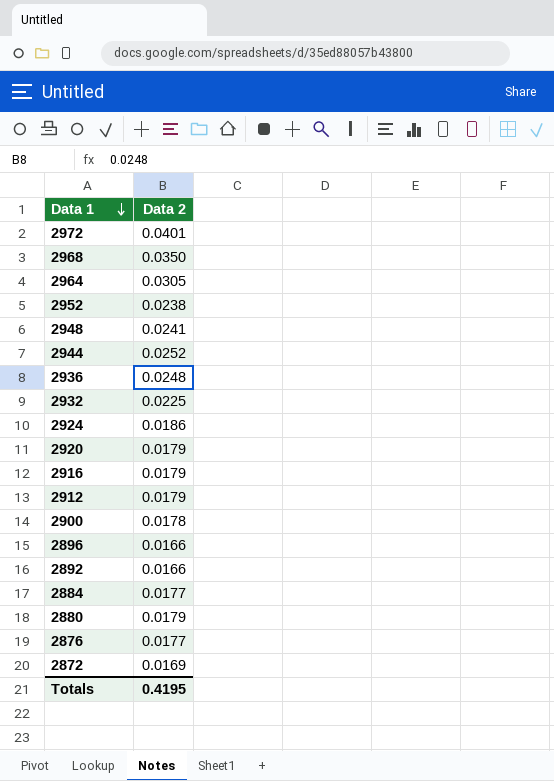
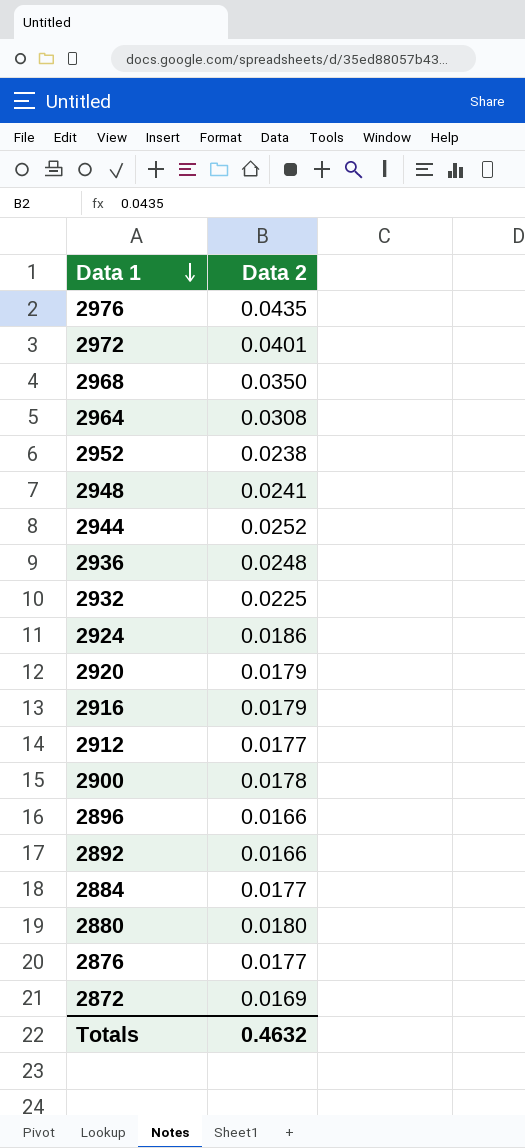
row 2976: none -> 0.0435
2964 | Data 2: 0.0305 -> 0.0308
2912 | Data 2: 0.0179 -> 0.0177
2880 | Data 2: 0.0179 -> 0.0180
Totals | Data 2: 0.4195 -> 0.4632

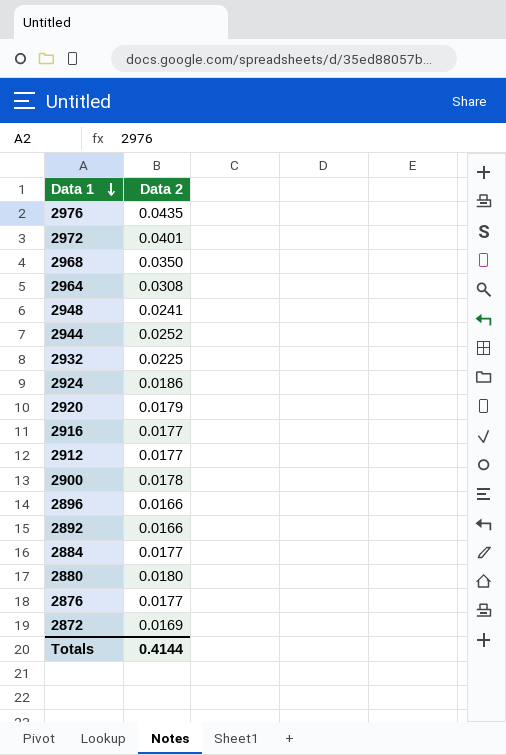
row 2952: 0.0238 -> none
row 2936: 0.0248 -> none
2916 | Data 2: 0.0179 -> 0.0177
Totals | Data 2: 0.4632 -> 0.4144

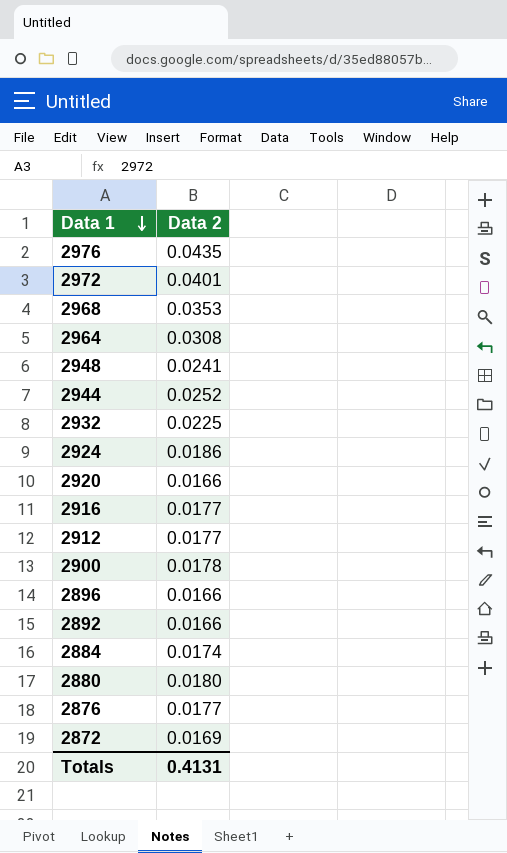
2968 | Data 2: 0.0350 -> 0.0353
2920 | Data 2: 0.0179 -> 0.0166
2884 | Data 2: 0.0177 -> 0.0174
Totals | Data 2: 0.4144 -> 0.4131

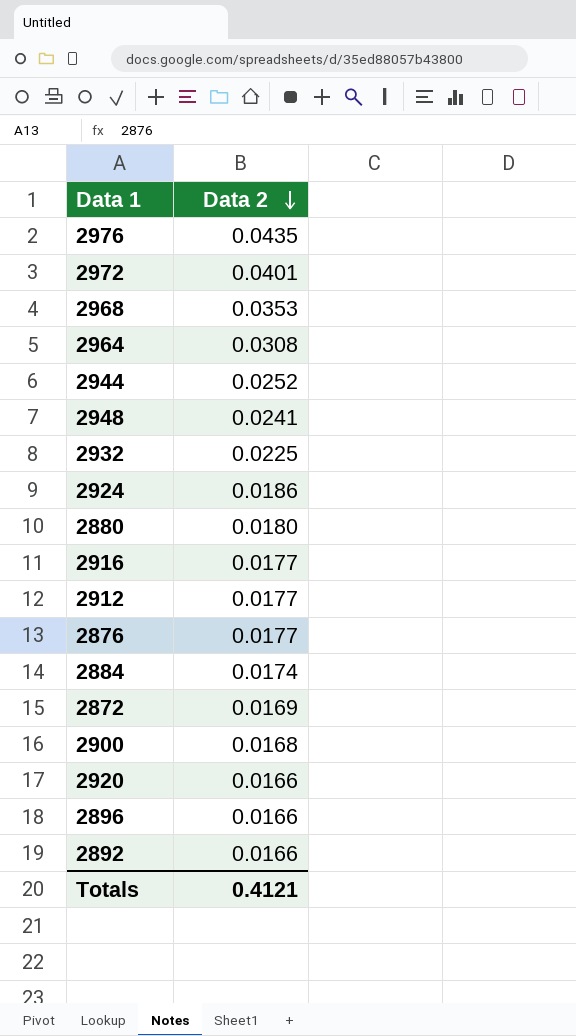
row order: Data 1 descending -> Data 2 descending
2900 | Data 2: 0.0178 -> 0.0168
Totals | Data 2: 0.4131 -> 0.4121

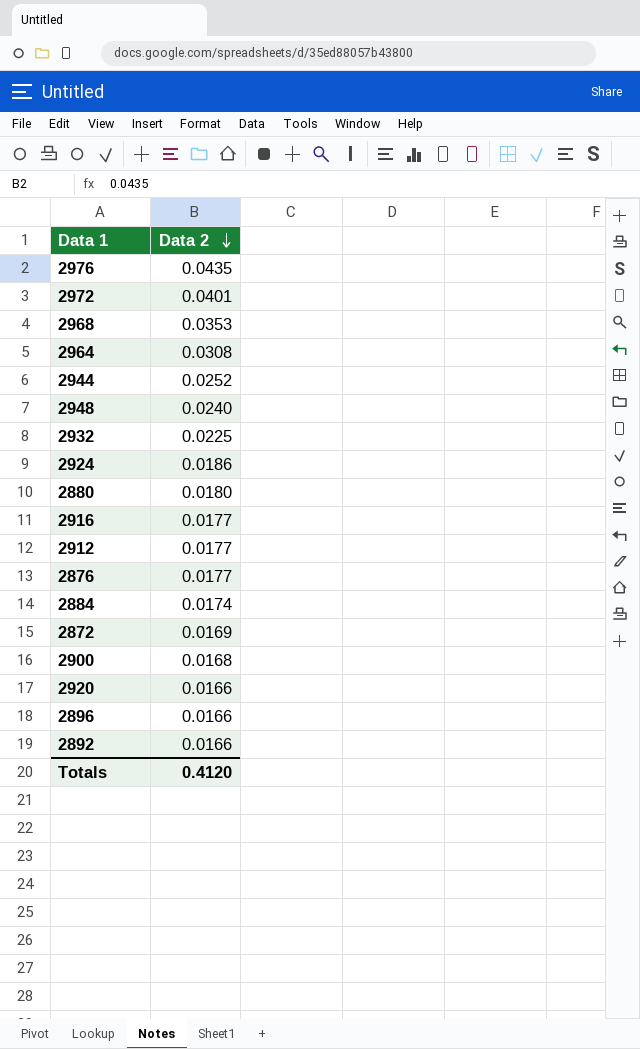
2948 | Data 2: 0.0241 -> 0.0240
Totals | Data 2: 0.4121 -> 0.4120

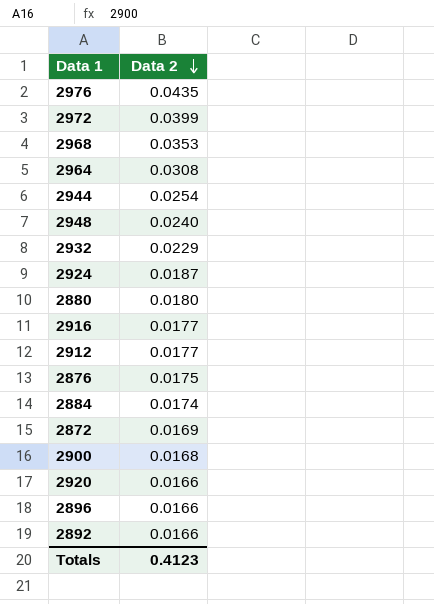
2972 | Data 2: 0.0401 -> 0.0399
2944 | Data 2: 0.0252 -> 0.0254
2932 | Data 2: 0.0225 -> 0.0229
2924 | Data 2: 0.0186 -> 0.0187
2876 | Data 2: 0.0177 -> 0.0175
Totals | Data 2: 0.4120 -> 0.4123

